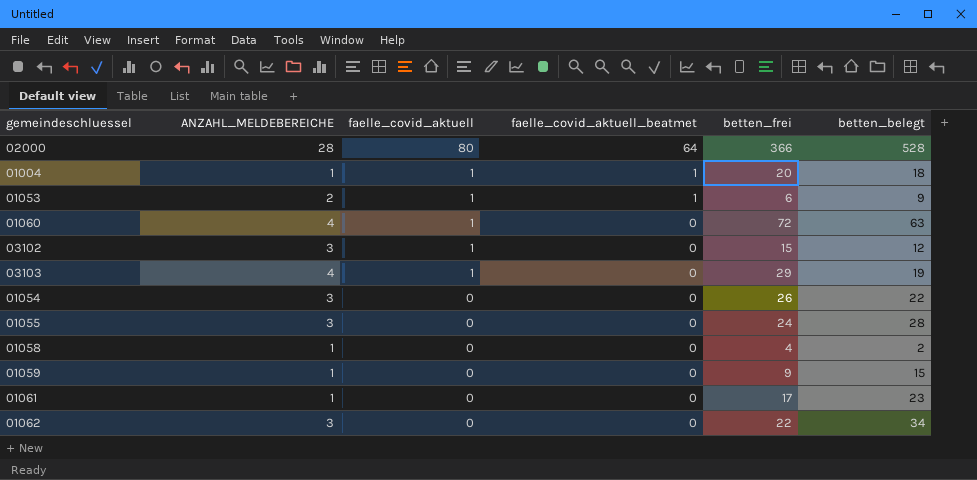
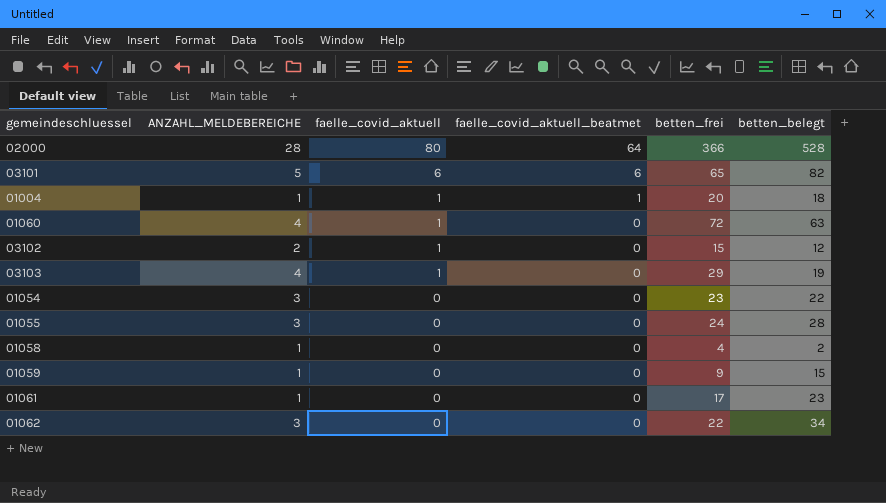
row 01053: 2 | 1 | 1 | 6 | 9 -> none
row 03101: none -> 5 | 6 | 6 | 65 | 82
03102 | ANZAHL_MELDEBEREICHE: 3 -> 2
01054 | betten_frei: 26 -> 23

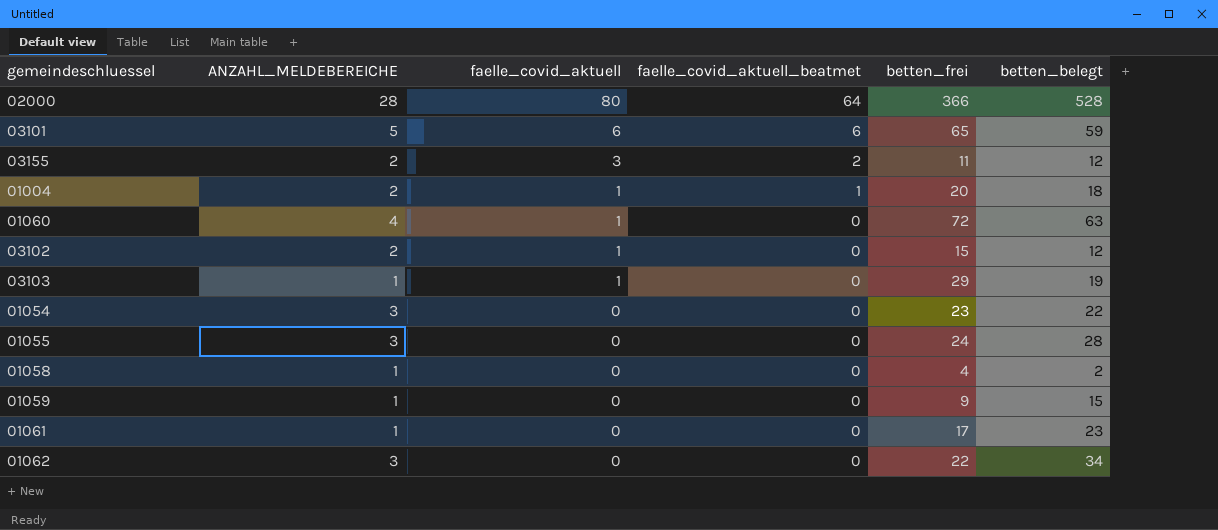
03101 | betten_belegt: 82 -> 59
row 03155: none -> 2 | 3 | 2 | 11 | 12
01004 | ANZAHL_MELDEBEREICHE: 1 -> 2
03103 | ANZAHL_MELDEBEREICHE: 4 -> 1

